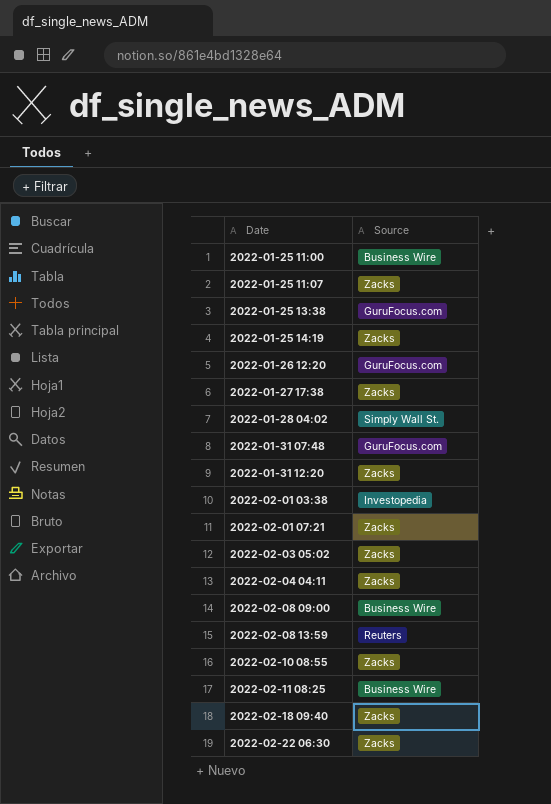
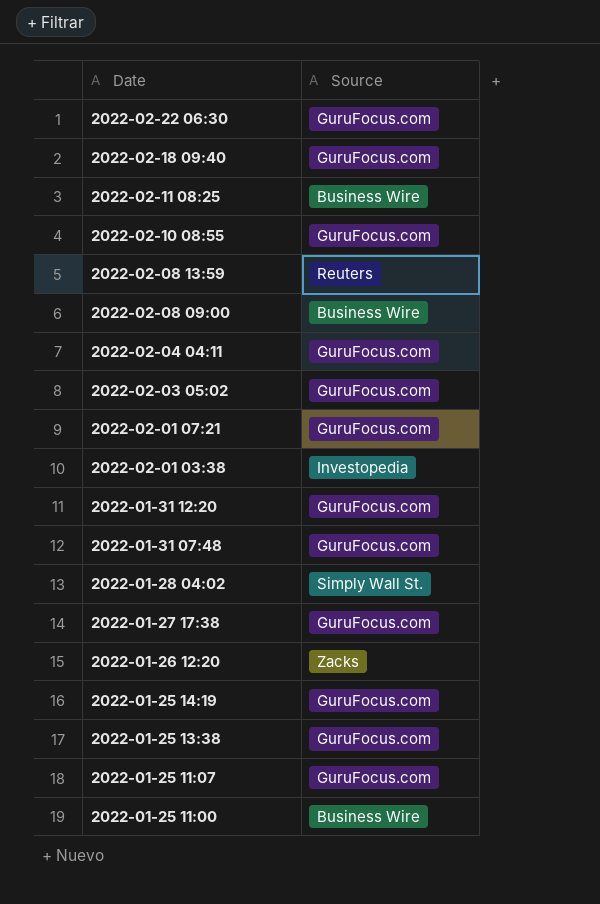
row order: Date ascending -> Date descending
2022-02-22 06:30 | Source: Zacks -> GuruFocus.com
2022-02-18 09:40 | Source: Zacks -> GuruFocus.com
2022-02-10 08:55 | Source: Zacks -> GuruFocus.com
2022-02-04 04:11 | Source: Zacks -> GuruFocus.com
2022-02-03 05:02 | Source: Zacks -> GuruFocus.com
2022-02-01 07:21 | Source: Zacks -> GuruFocus.com
2022-01-31 12:20 | Source: Zacks -> GuruFocus.com
2022-01-27 17:38 | Source: Zacks -> GuruFocus.com
2022-01-26 12:20 | Source: GuruFocus.com -> Zacks
2022-01-25 14:19 | Source: Zacks -> GuruFocus.com
2022-01-25 11:07 | Source: Zacks -> GuruFocus.com

